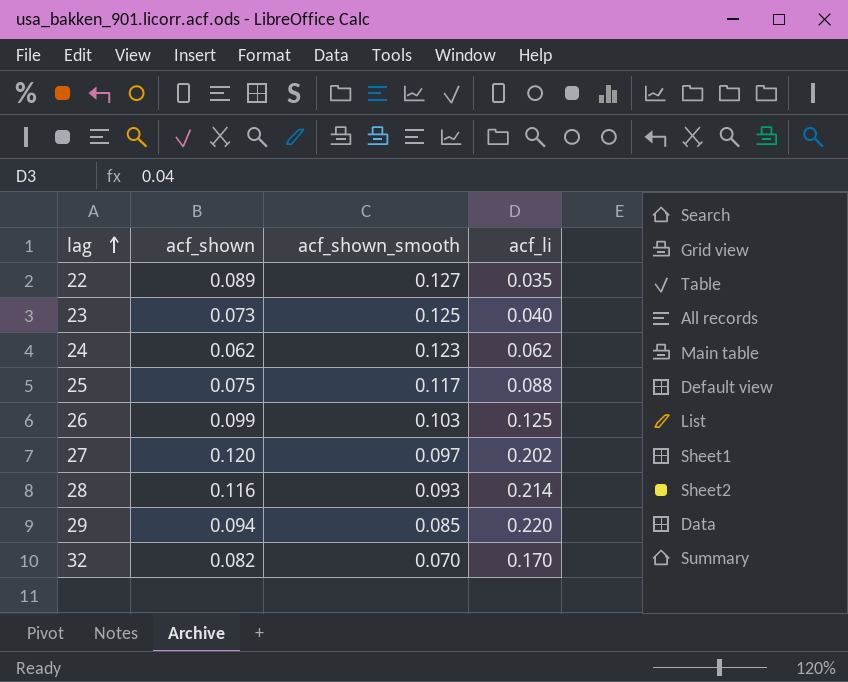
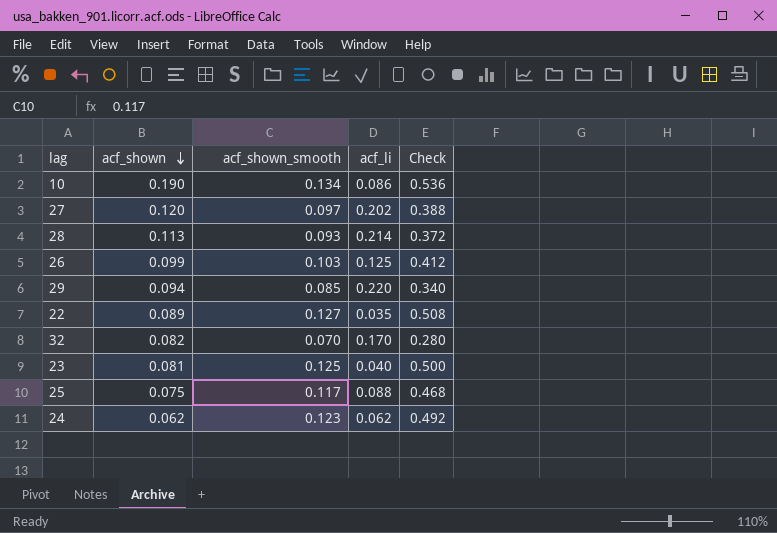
row order: lag ascending -> acf_shown descending
column Check | formula: none -> [acf_shown_smooth] * 4
row 10: none -> 0.190 | 0.134 | 0.086 | 0.536
28 | acf_shown: 0.116 -> 0.113
23 | acf_shown: 0.073 -> 0.081

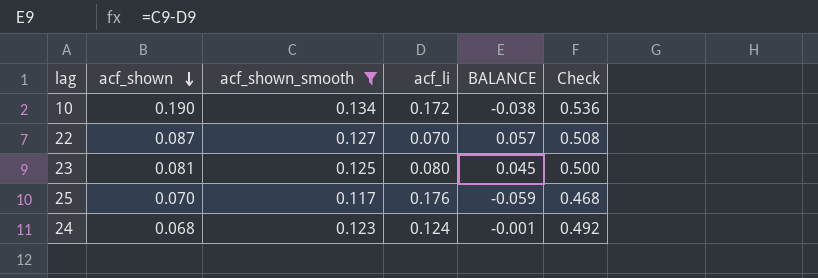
filter: none -> acf_shown_smooth >= 0.117
column BALANCE | formula: none -> [acf_shown_smooth] - [acf_li]
10 | acf_li: 0.086 -> 0.172
22 | acf_shown: 0.089 -> 0.087
22 | acf_li: 0.035 -> 0.070
23 | acf_li: 0.040 -> 0.080
25 | acf_shown: 0.075 -> 0.070
25 | acf_li: 0.088 -> 0.176
24 | acf_shown: 0.062 -> 0.068
24 | acf_li: 0.062 -> 0.124

